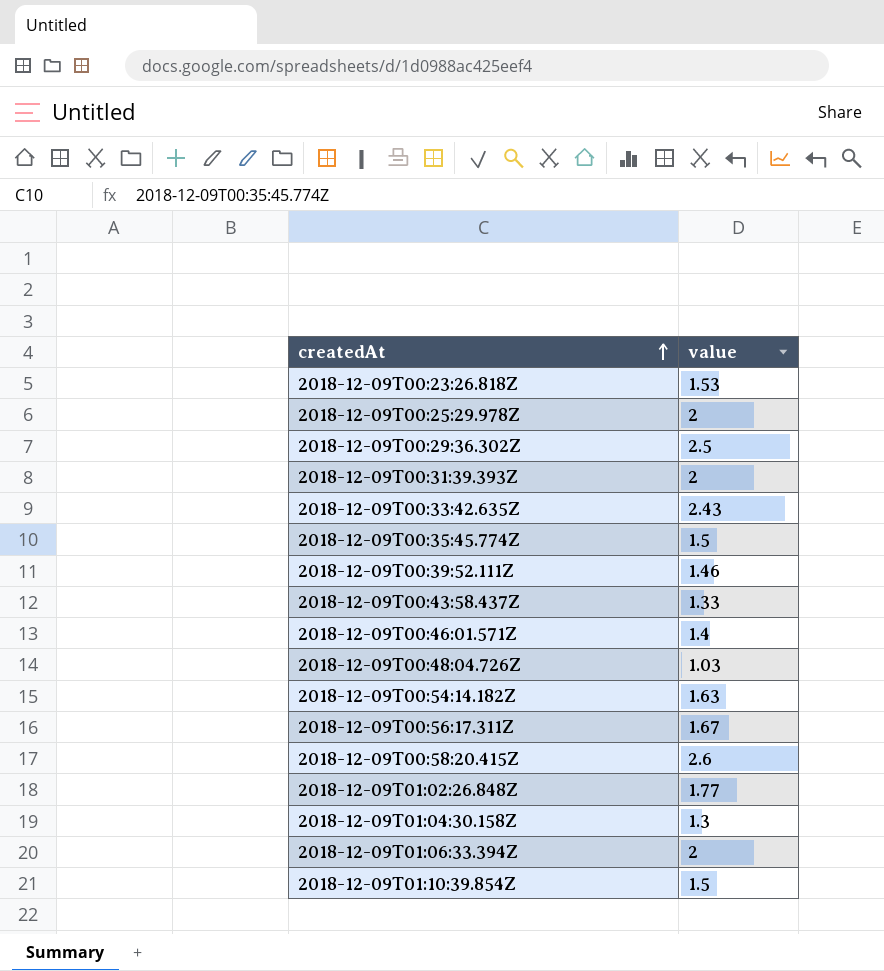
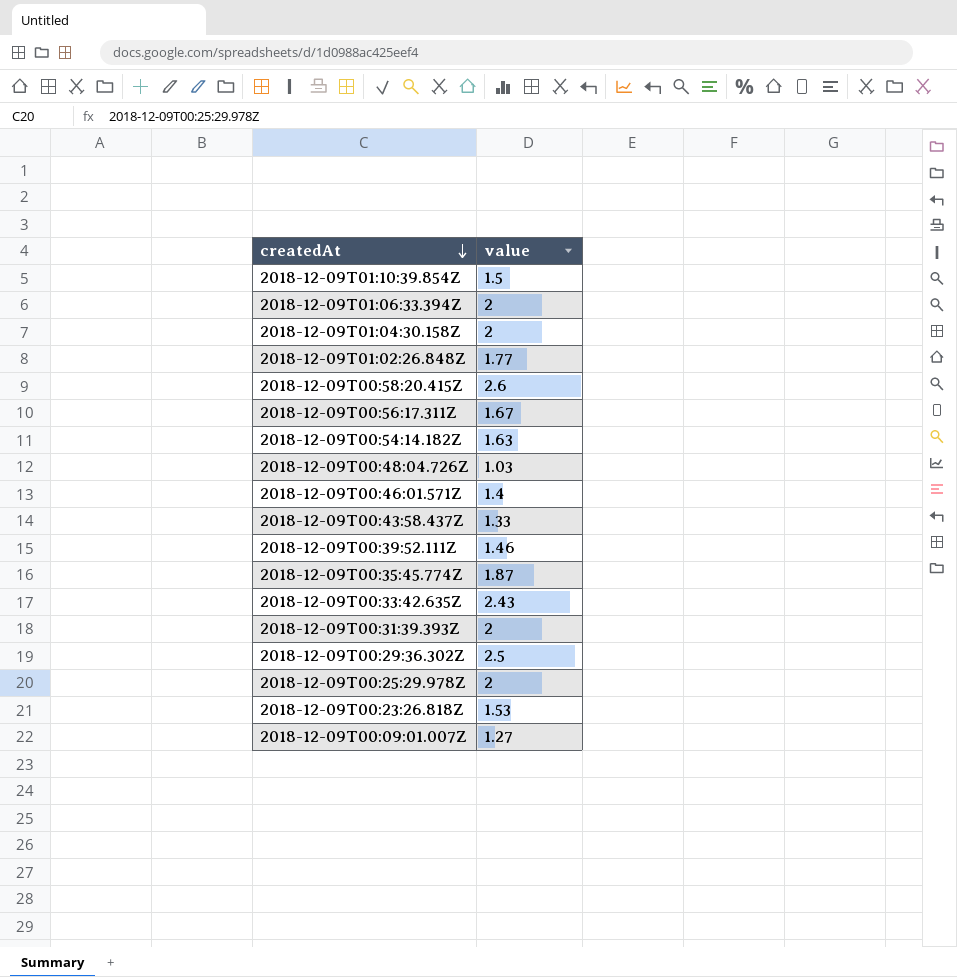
row order: createdAt ascending -> createdAt descending
2018-12-09T01:04:30.158Z | value: 1.3 -> 2
2018-12-09T00:35:45.774Z | value: 1.5 -> 1.87
row 2018-12-09T00:09:01.007Z: none -> 1.27

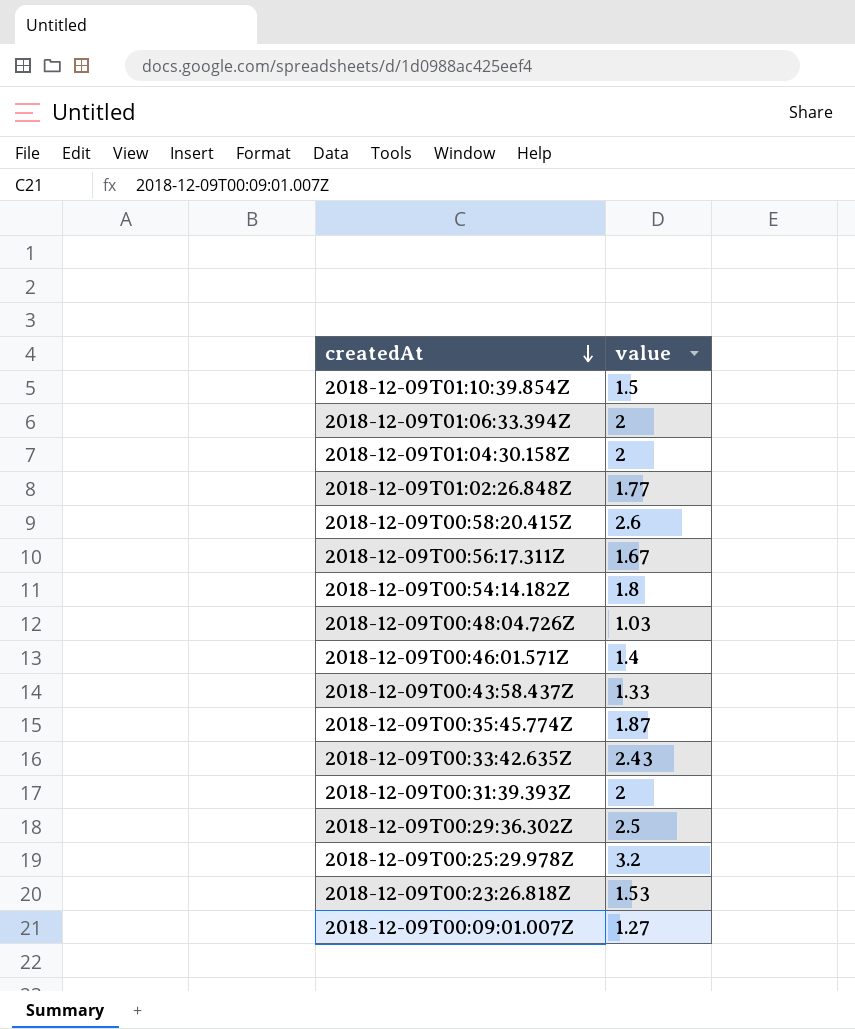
row 2018-12-09T00:39:52.111Z: 1.46 -> none
2018-12-09T00:54:14.182Z | value: 1.63 -> 1.8
2018-12-09T00:25:29.978Z | value: 2 -> 3.2

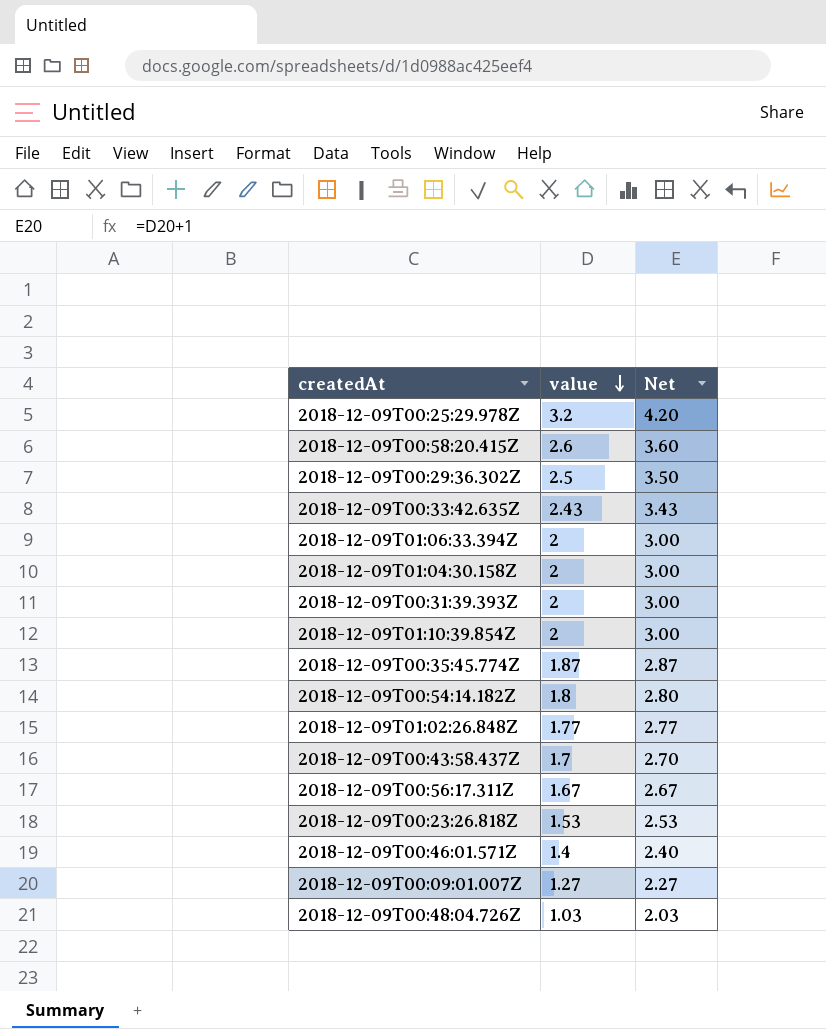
row order: createdAt descending -> value descending
column Net | formula: none -> [value] + 1
2018-12-09T01:10:39.854Z | value: 1.5 -> 2
2018-12-09T00:43:58.437Z | value: 1.33 -> 1.7

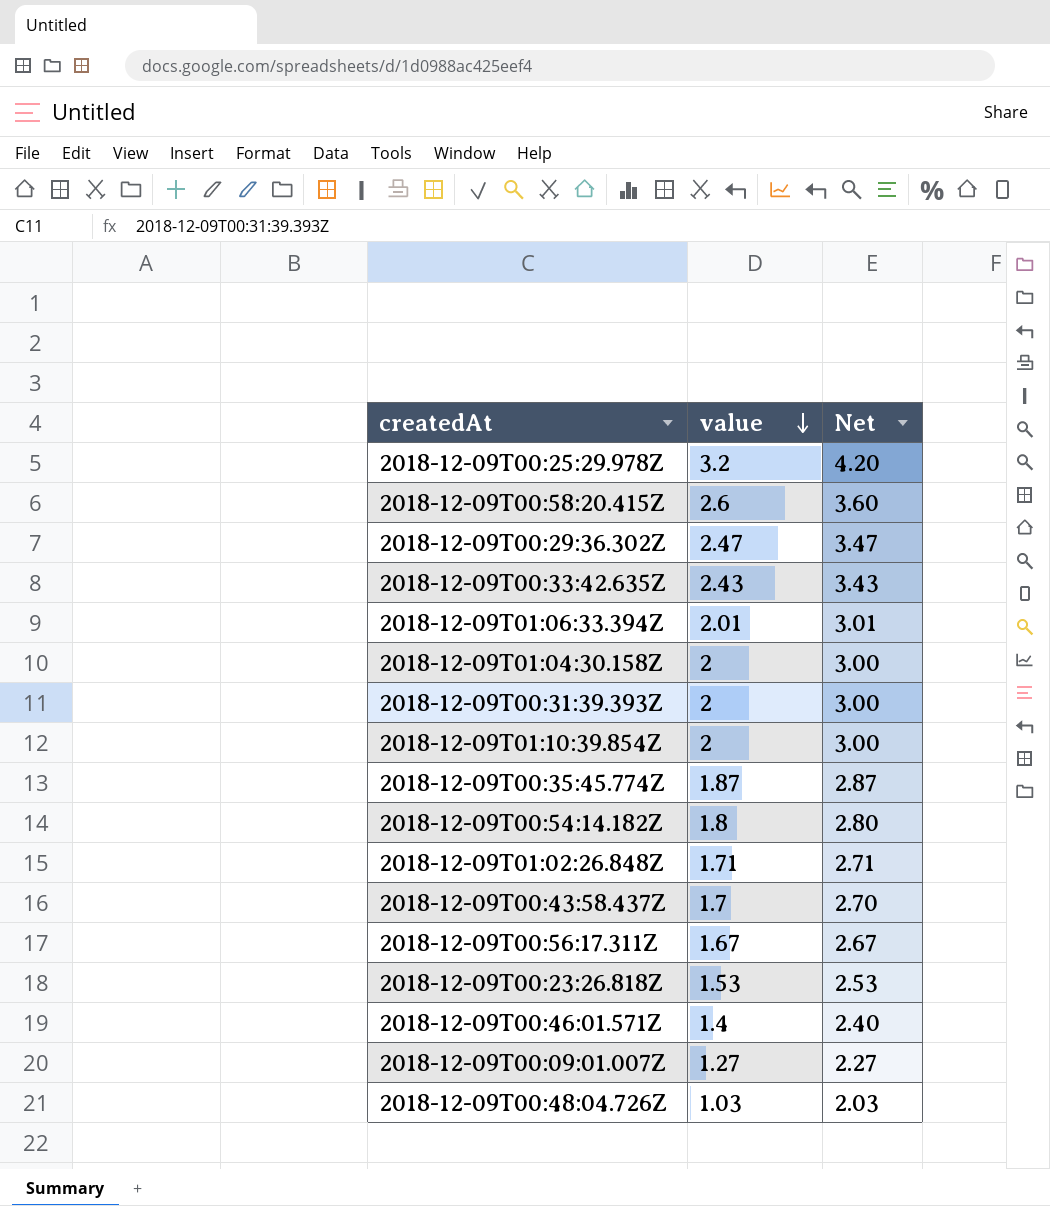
2018-12-09T00:29:36.302Z | value: 2.5 -> 2.47
2018-12-09T00:29:36.302Z | Net: 3.50 -> 3.47
2018-12-09T01:06:33.394Z | value: 2 -> 2.01
2018-12-09T01:06:33.394Z | Net: 3.00 -> 3.01
2018-12-09T01:02:26.848Z | value: 1.77 -> 1.71
2018-12-09T01:02:26.848Z | Net: 2.77 -> 2.71

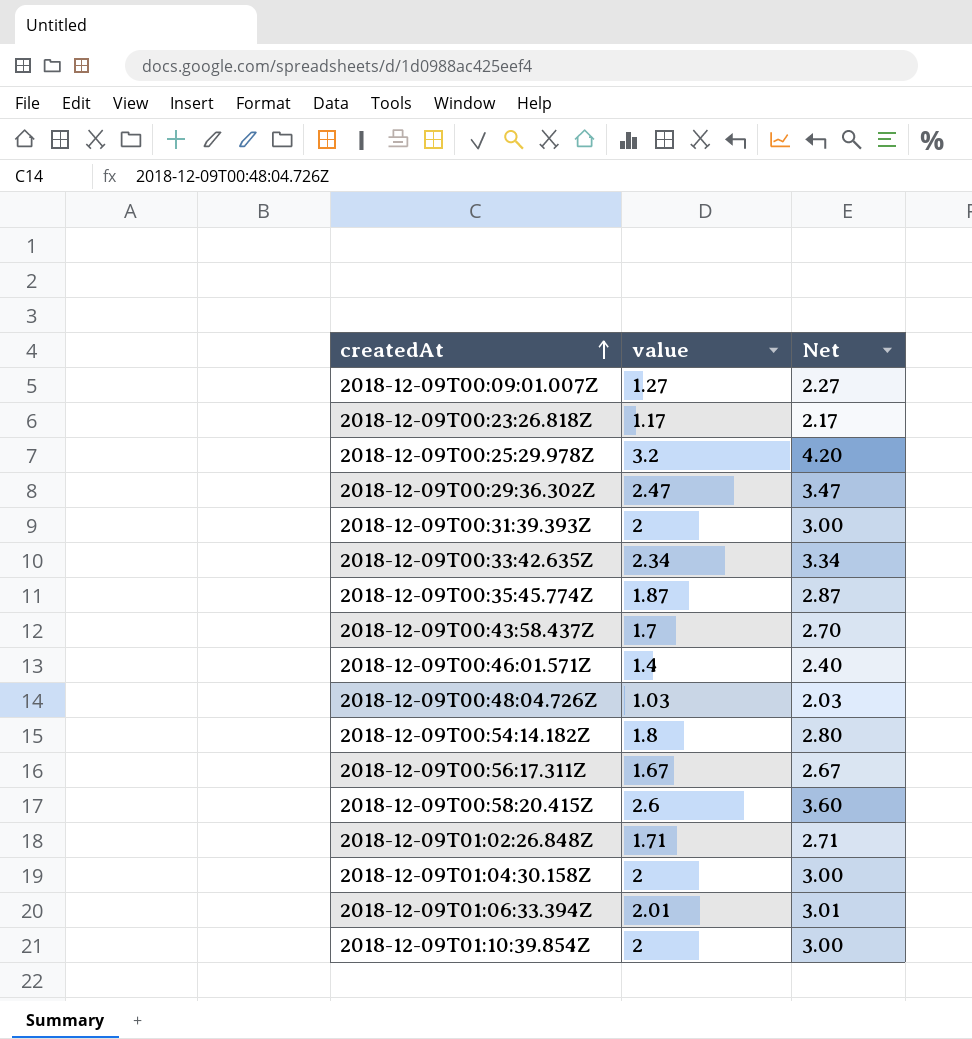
row order: value descending -> createdAt ascending
2018-12-09T00:23:26.818Z | value: 1.53 -> 1.17
2018-12-09T00:23:26.818Z | Net: 2.53 -> 2.17
2018-12-09T00:33:42.635Z | value: 2.43 -> 2.34
2018-12-09T00:33:42.635Z | Net: 3.43 -> 3.34

